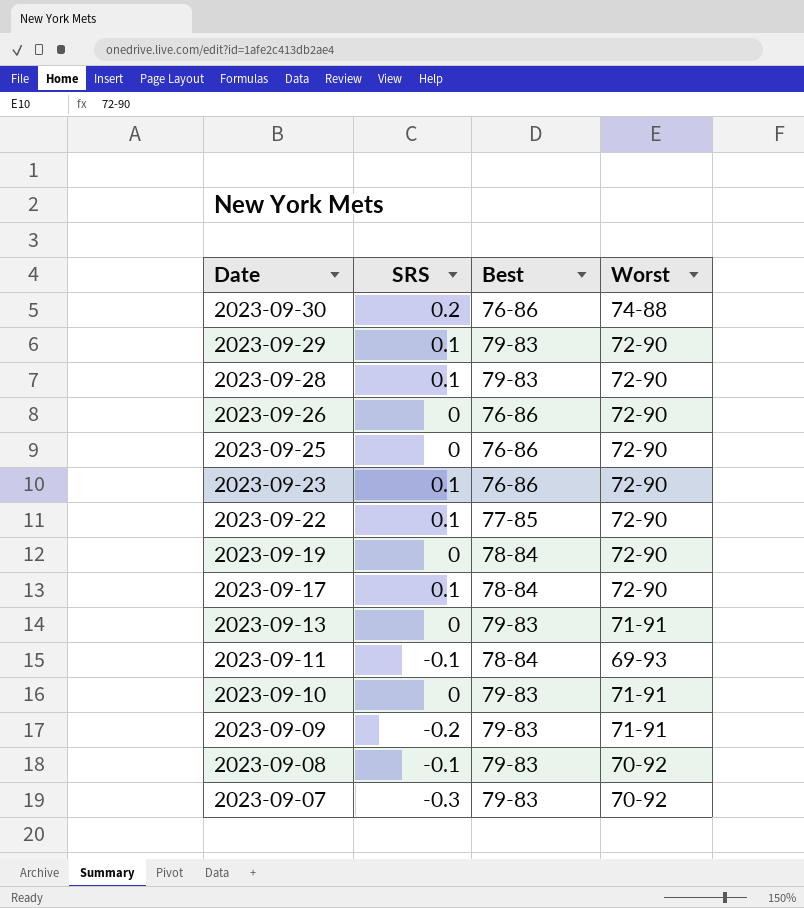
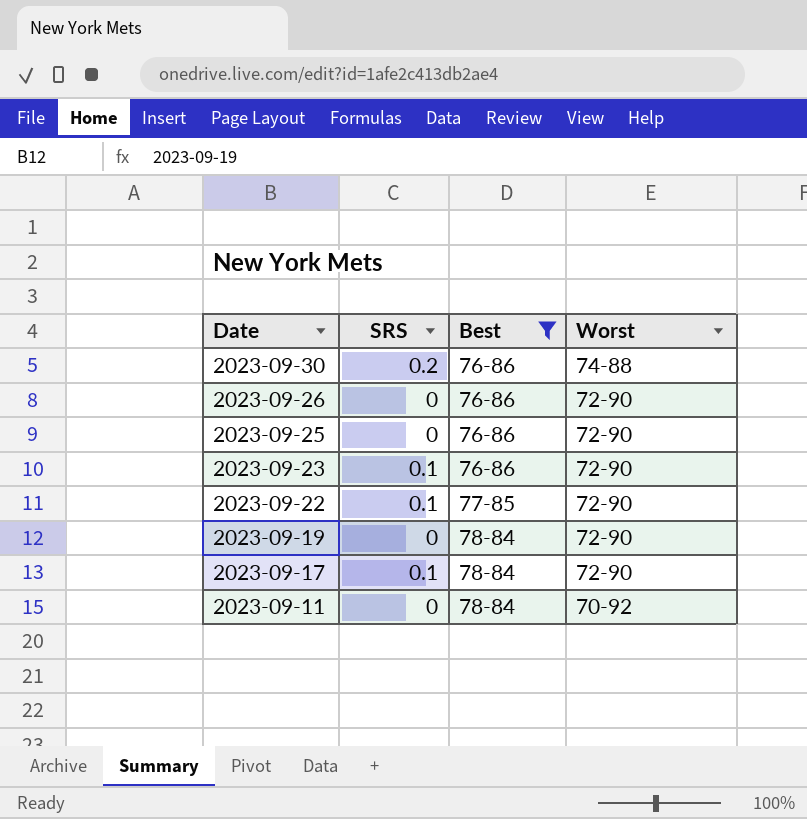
filter: none -> Best != 79-83
2023-09-11 | SRS: -0.1 -> 0
2023-09-11 | Worst: 69-93 -> 70-92

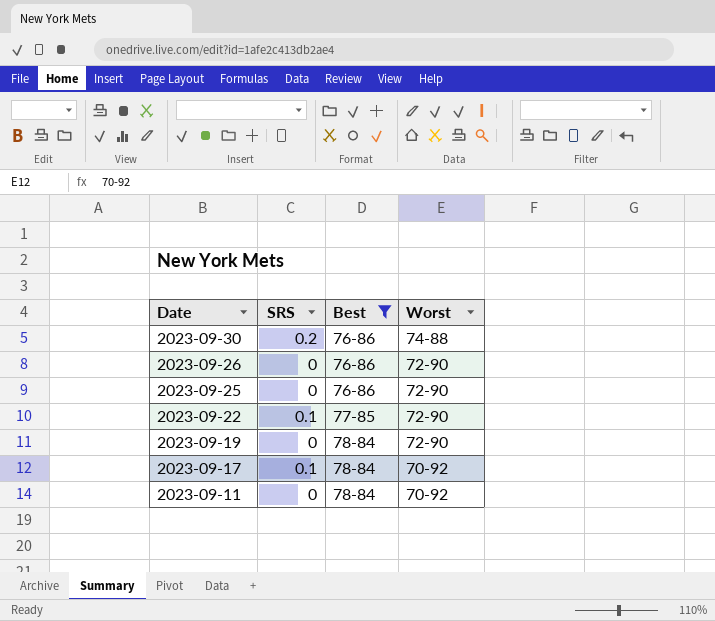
row 2023-09-23: 0.1 | 76-86 | 72-90 -> none
2023-09-17 | Worst: 72-90 -> 70-92

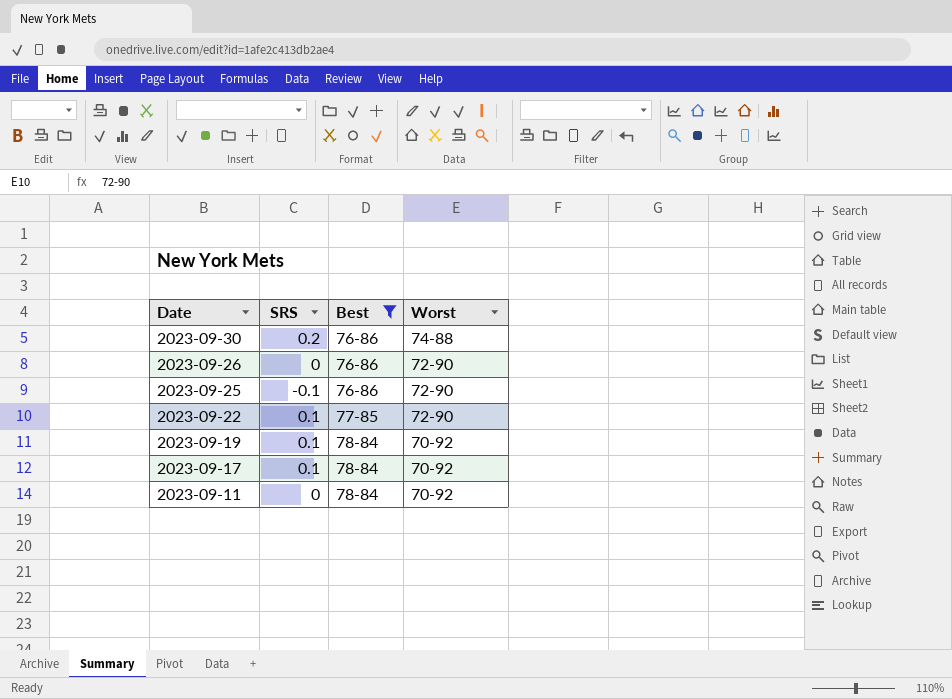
2023-09-25 | SRS: 0 -> -0.1
2023-09-19 | SRS: 0 -> 0.1
2023-09-19 | Worst: 72-90 -> 70-92

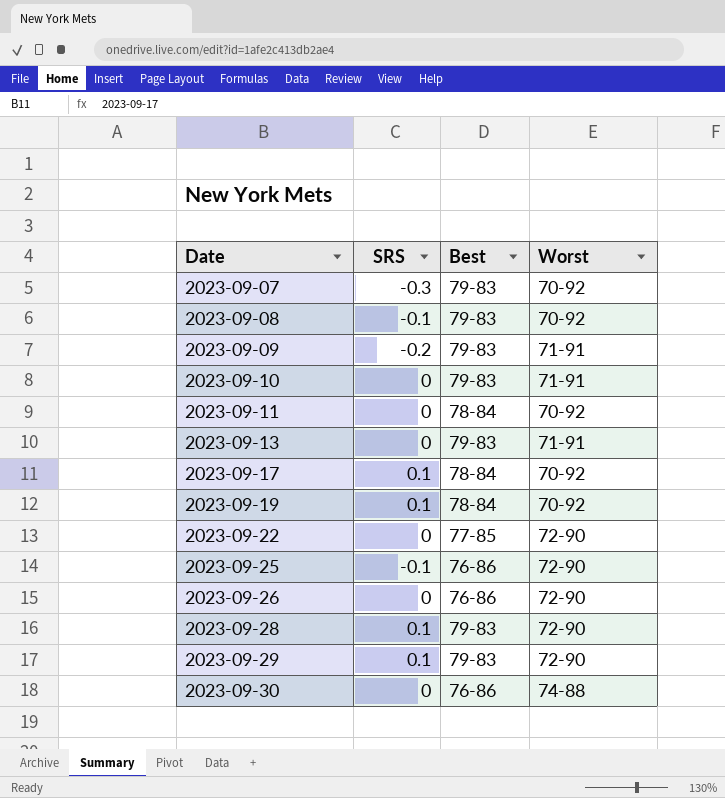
filter: Best != 79-83 -> none
row order: Date descending -> Date ascending
2023-09-22 | SRS: 0.1 -> 0
2023-09-30 | SRS: 0.2 -> 0

